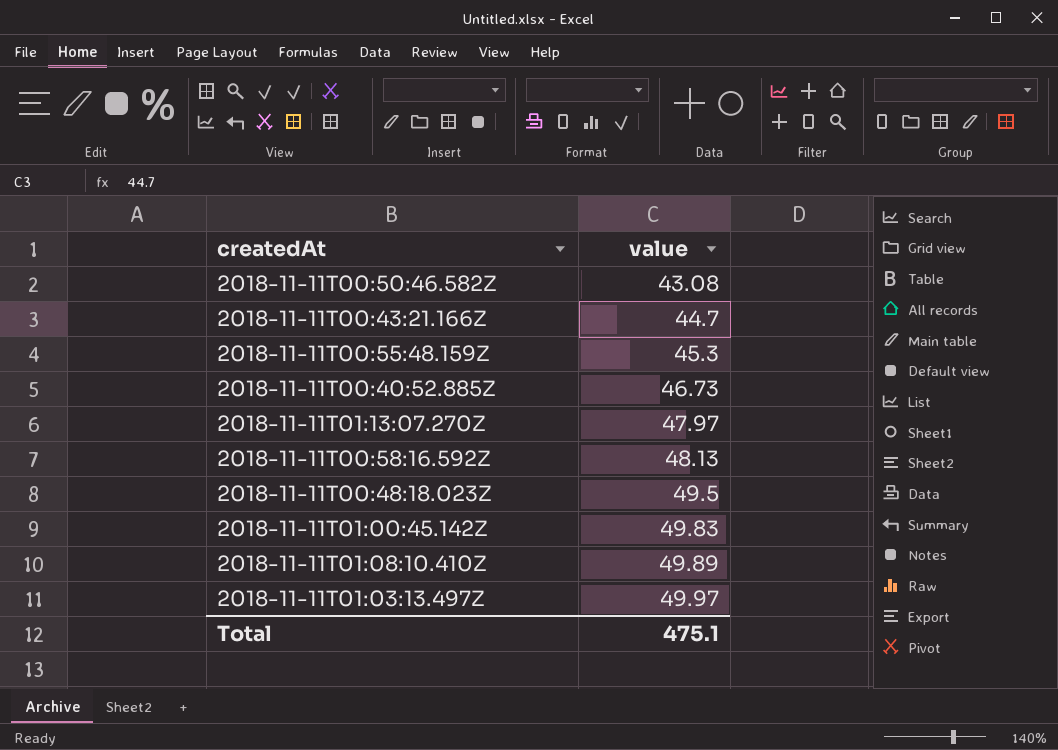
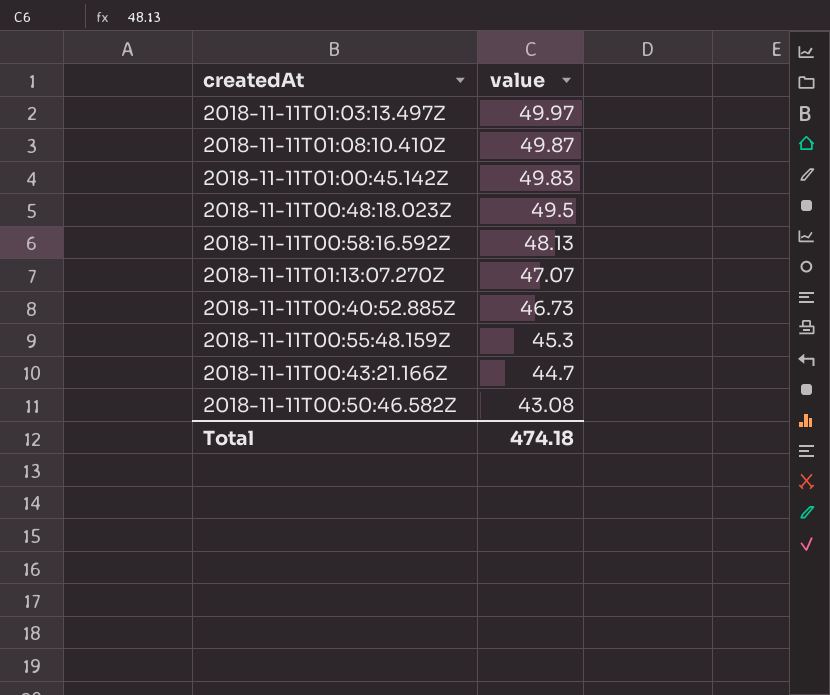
row order: value ascending -> value descending
2018-11-11T01:08:10.410Z | value: 49.89 -> 49.87
2018-11-11T01:13:07.270Z | value: 47.97 -> 47.07
Total | value: 475.1 -> 474.18

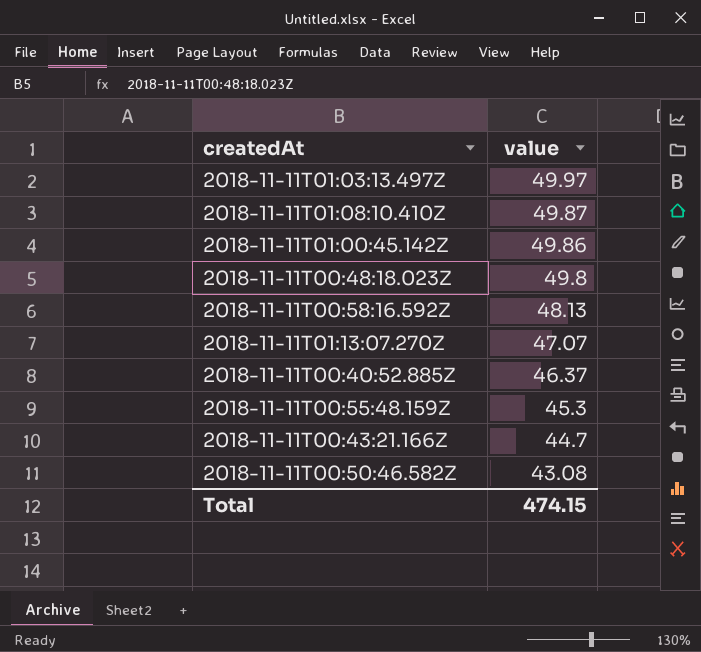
2018-11-11T01:00:45.142Z | value: 49.83 -> 49.86
2018-11-11T00:48:18.023Z | value: 49.5 -> 49.8
2018-11-11T00:40:52.885Z | value: 46.73 -> 46.37
Total | value: 474.18 -> 474.15

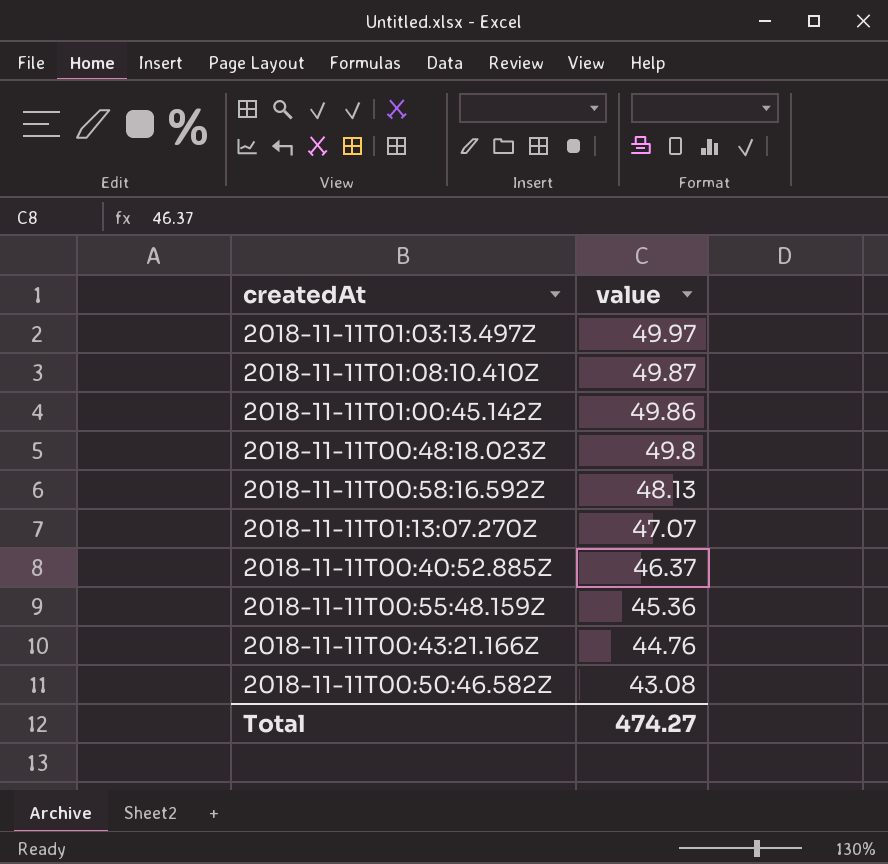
2018-11-11T00:55:48.159Z | value: 45.3 -> 45.36
2018-11-11T00:43:21.166Z | value: 44.7 -> 44.76
Total | value: 474.15 -> 474.27

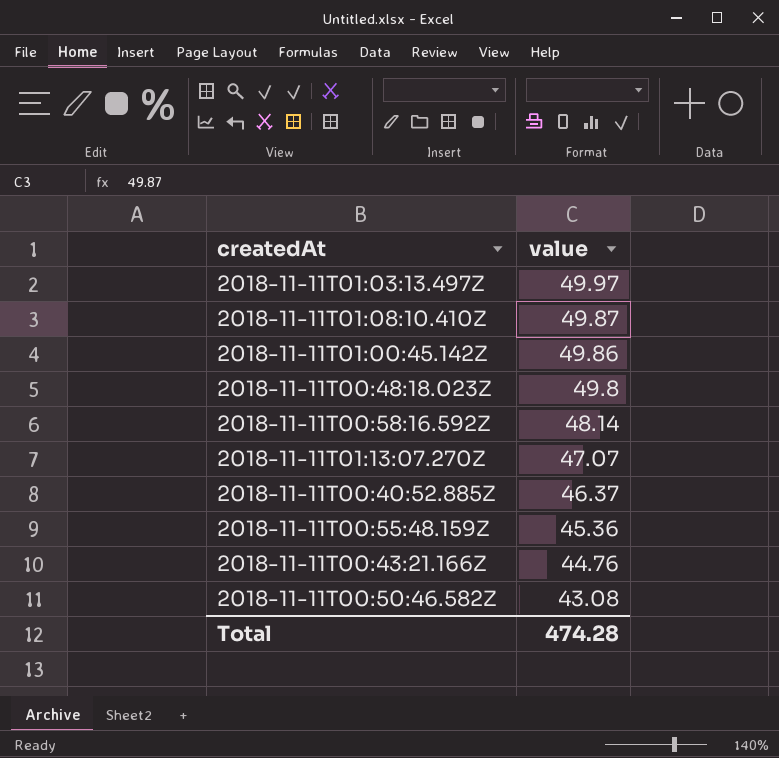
2018-11-11T00:58:16.592Z | value: 48.13 -> 48.14
Total | value: 474.27 -> 474.28

